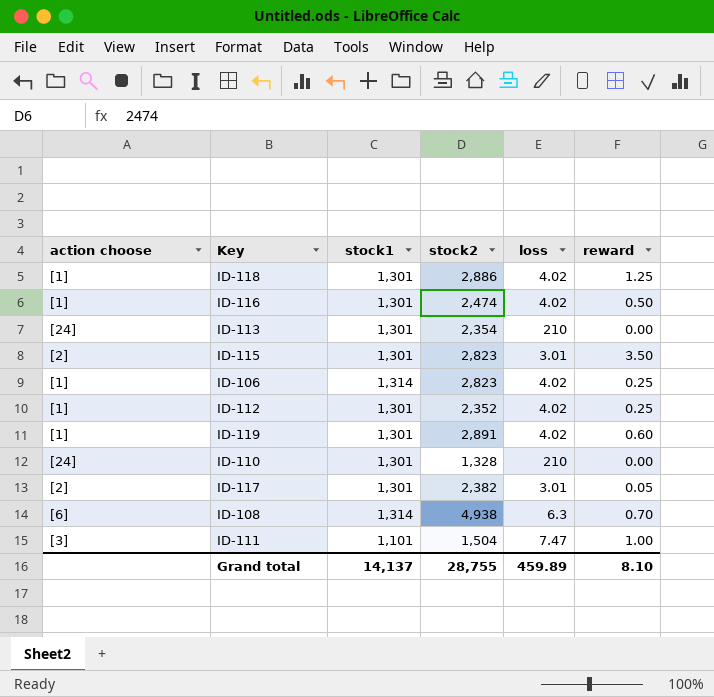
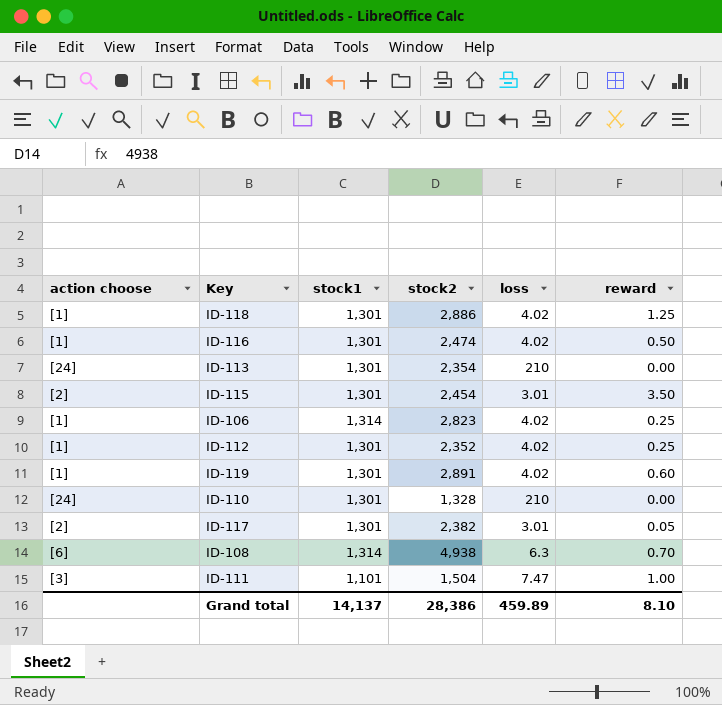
ID-115 | stock2: 2,823 -> 2,454
Grand total | stock2: 28,755 -> 28,386

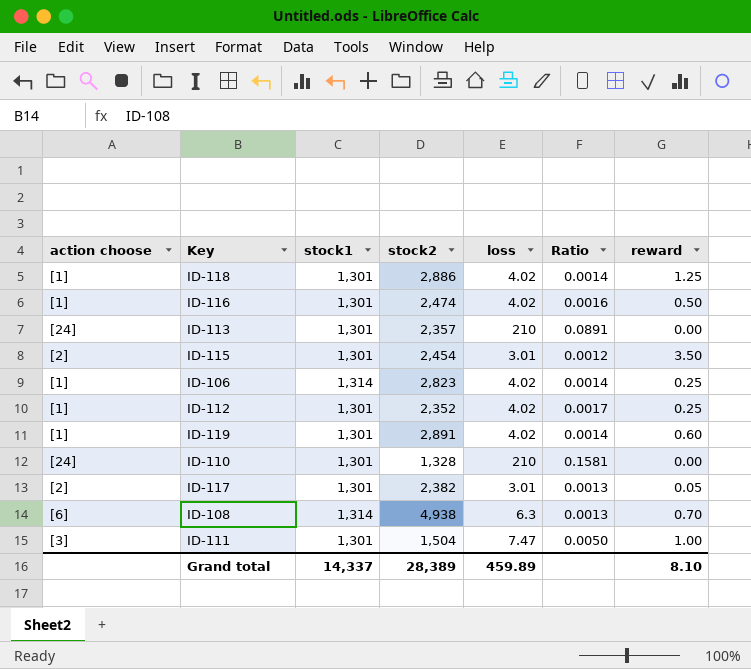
column Ratio | formula: none -> [loss] / [stock2]
ID-113 | stock2: 2,354 -> 2,357
ID-111 | stock1: 1,101 -> 1,301
Grand total | stock1: 14,137 -> 14,337
Grand total | stock2: 28,386 -> 28,389

